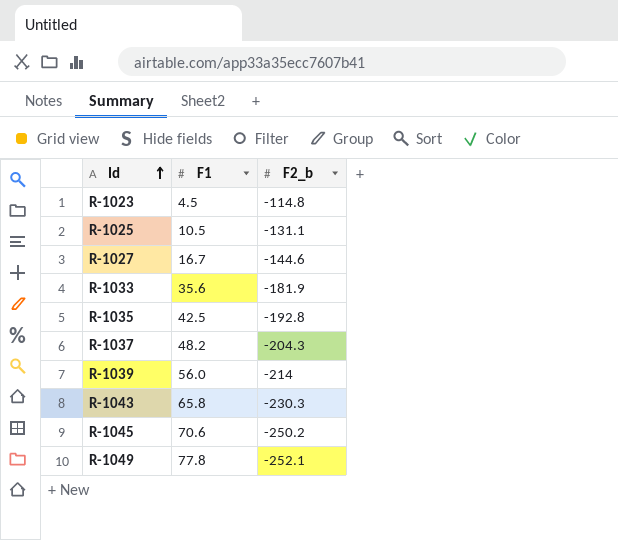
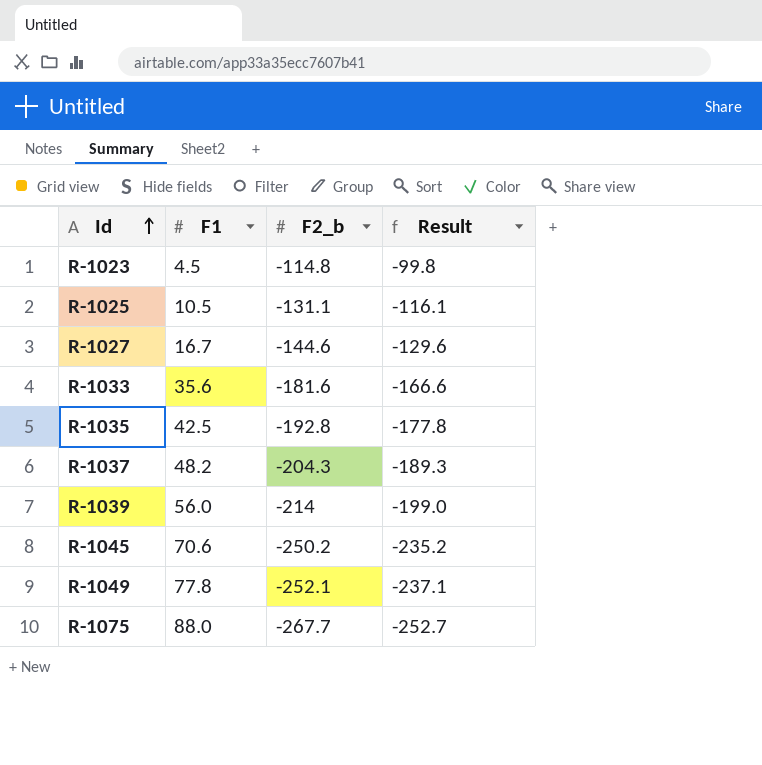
column Result | formula: none -> [F2_b] + 15
row R-1043: 65.8 | -230.3 -> none
R-1033 | F2_b: -181.9 -> -181.6
row R-1075: none -> 88.0 | -267.7 | -252.7

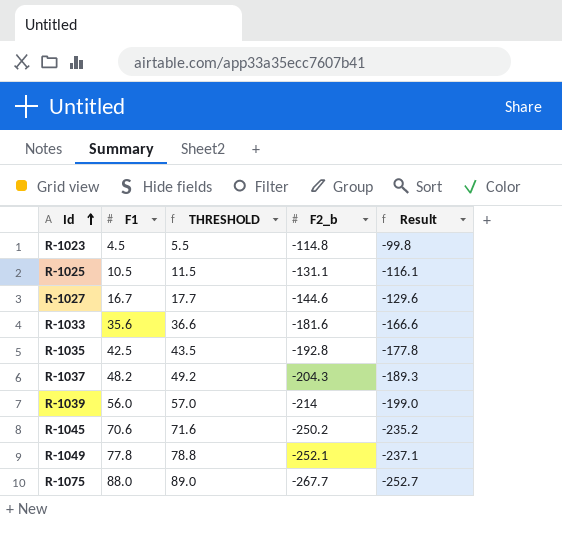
column THRESHOLD | formula: none -> [F1] + 1

